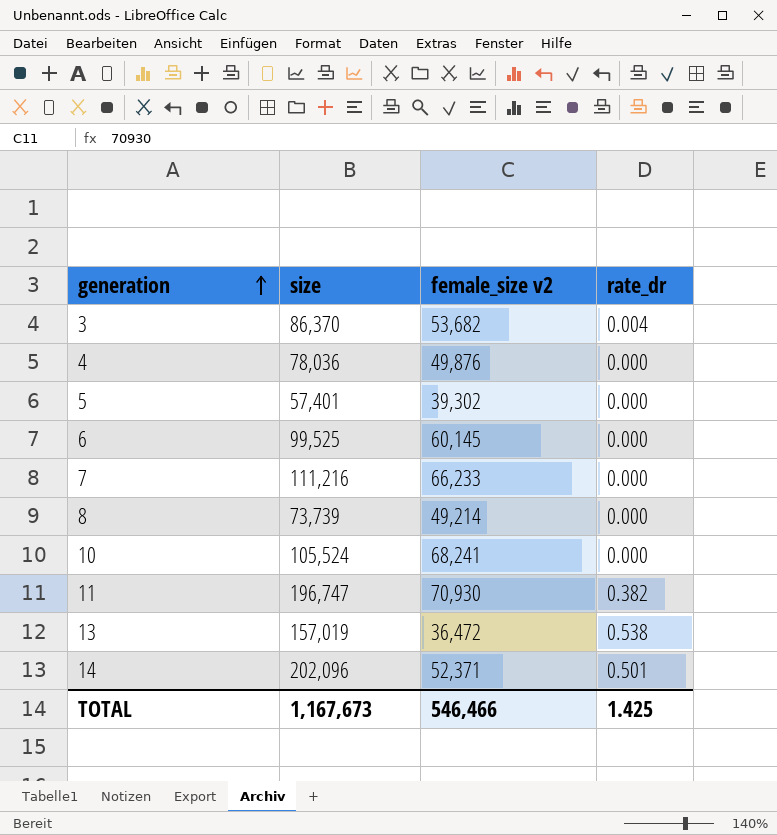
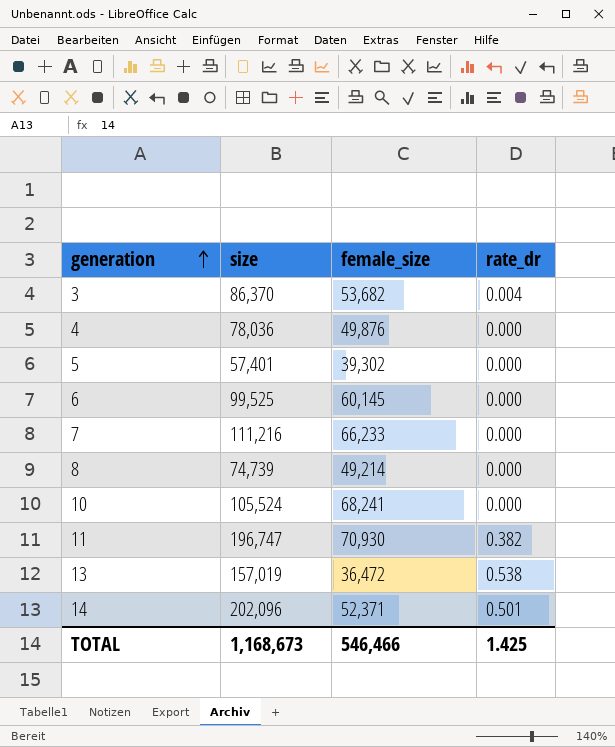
column name: female_size v2 -> female_size
8 | size: 73,739 -> 74,739
TOTAL | size: 1,167,673 -> 1,168,673

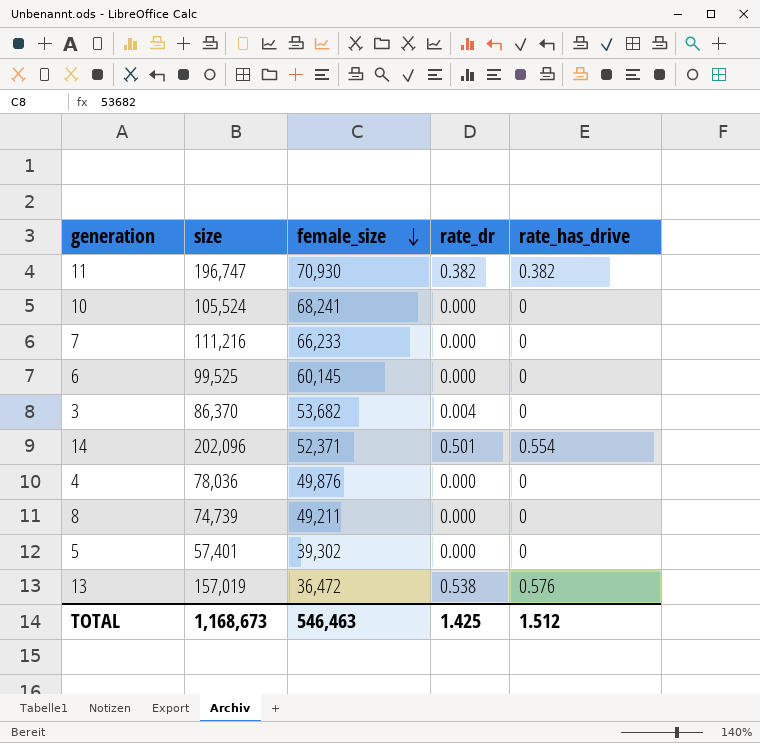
row order: generation ascending -> female_size descending
column rate_has_drive | position: none -> 5
8 | female_size: 49,214 -> 49,211
TOTAL | female_size: 546,466 -> 546,463

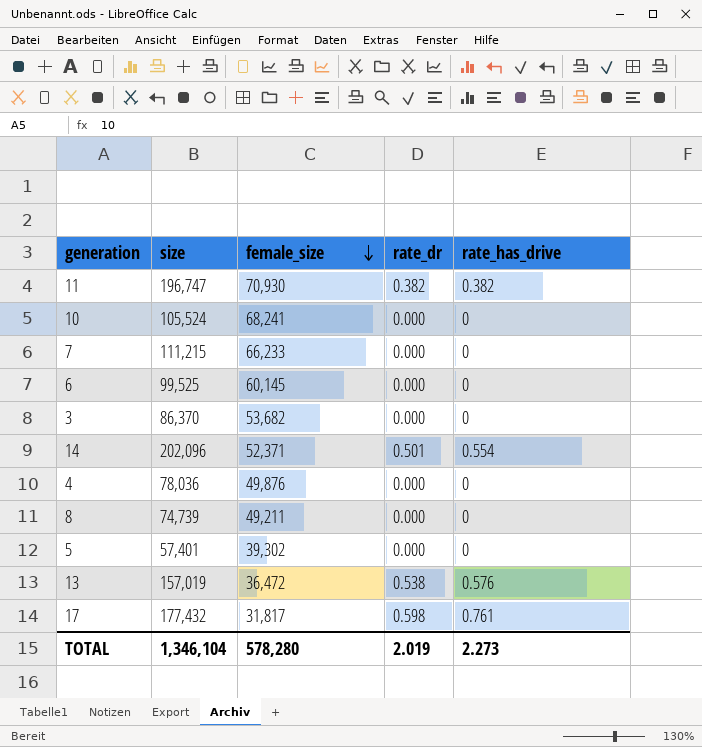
7 | size: 111,216 -> 111,215
3 | rate_dr: 0.004 -> 0.000
row 17: none -> 177,432 | 31,817 | 0.598 | 0.761
TOTAL | size: 1,168,673 -> 1,346,104
TOTAL | female_size: 546,463 -> 578,280
TOTAL | rate_dr: 1.425 -> 2.019
TOTAL | rate_has_drive: 1.512 -> 2.273

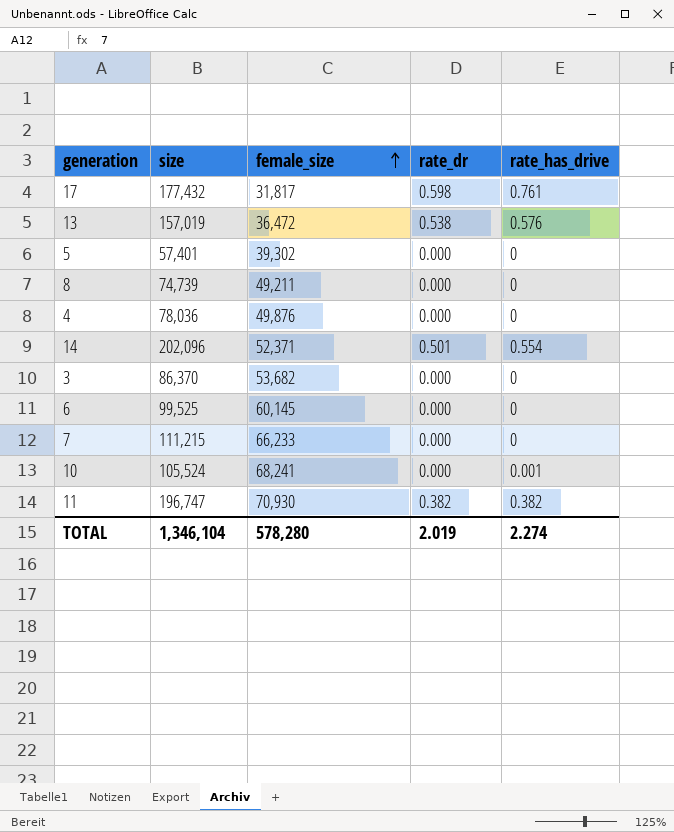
row order: female_size descending -> female_size ascending
10 | rate_has_drive: 0 -> 0.001
TOTAL | rate_has_drive: 2.273 -> 2.274

